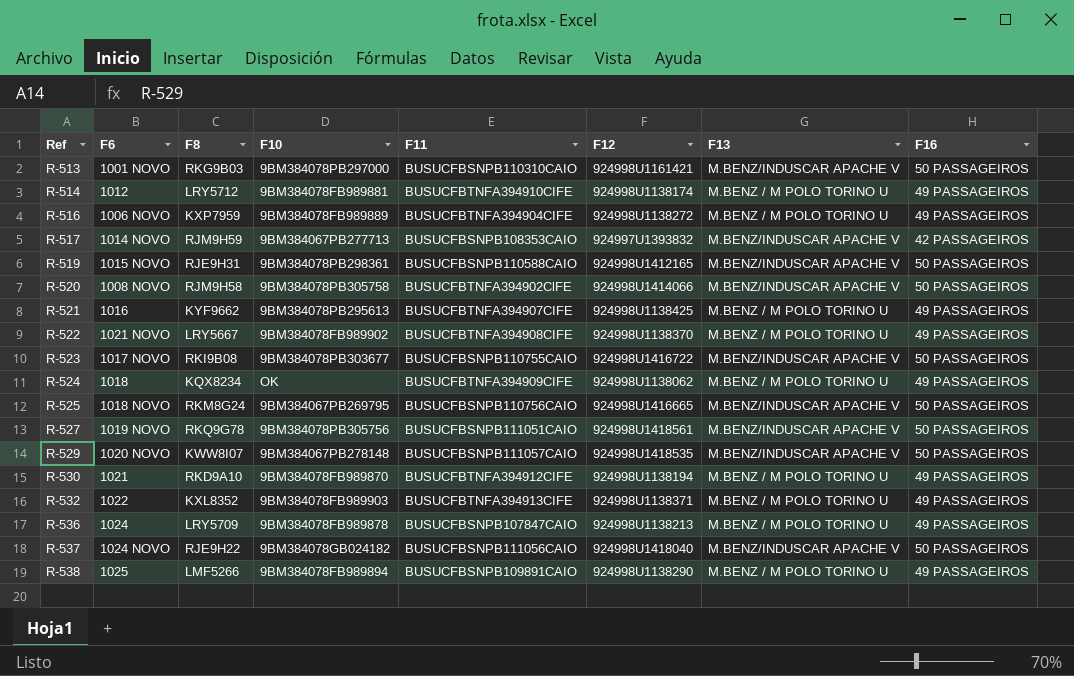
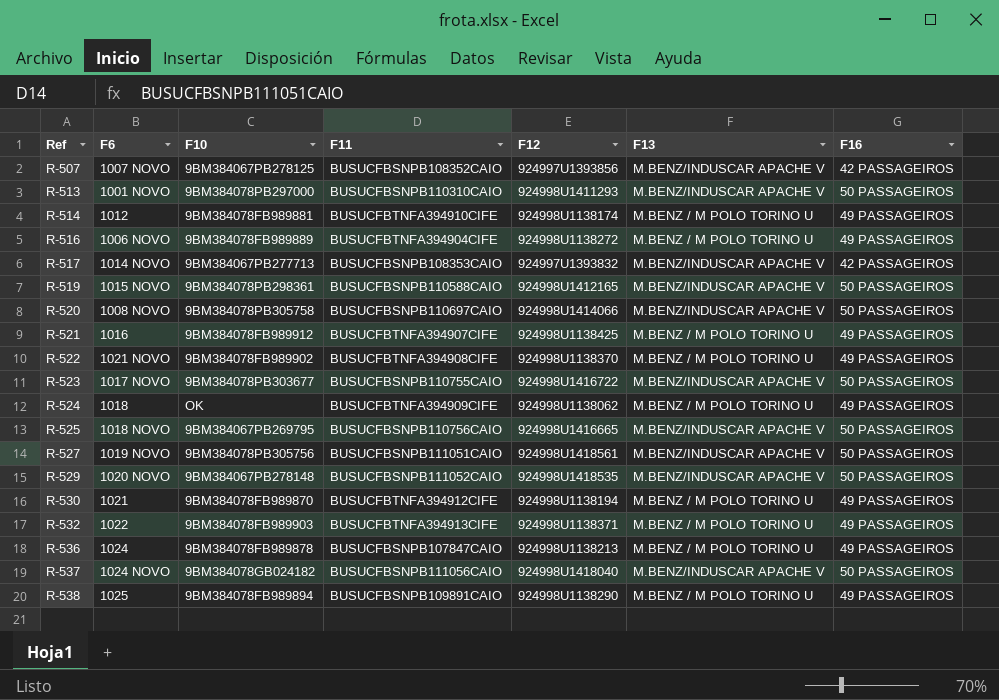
column F8 | position: 3 -> none
row R-507: none -> 1007 NOVO | 9BM384067PB278125 | BUSUCFBSNPB108352CAIO | 924997U1393856 | M.BENZ/INDUSCAR APACHE V | 42 PASSAGEIROS
R-513 | F12: 924998U1161421 -> 924998U1411293
R-520 | F11: BUSUCFBTNFA394902ClFE -> BUSUCFBSNPB110697CAIO
R-521 | F10: 9BM384078PB295613 -> 9BM384078FB989912
R-529 | F11: BUSUCFBSNPB111057CAIO -> BUSUCFBSNPB111052CAIO

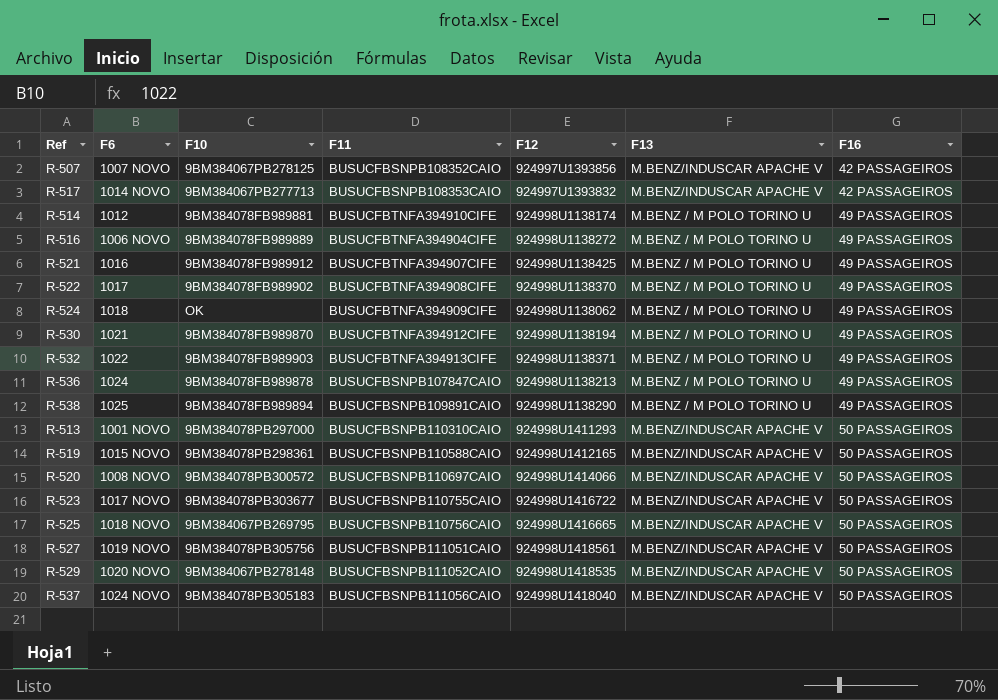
row order: Ref ascending -> F16 ascending
R-522 | F6: 1021 NOVO -> 1017
R-520 | F10: 9BM384078PB305758 -> 9BM384078PB300572
R-537 | F10: 9BM384078GB024182 -> 9BM384078PB305183

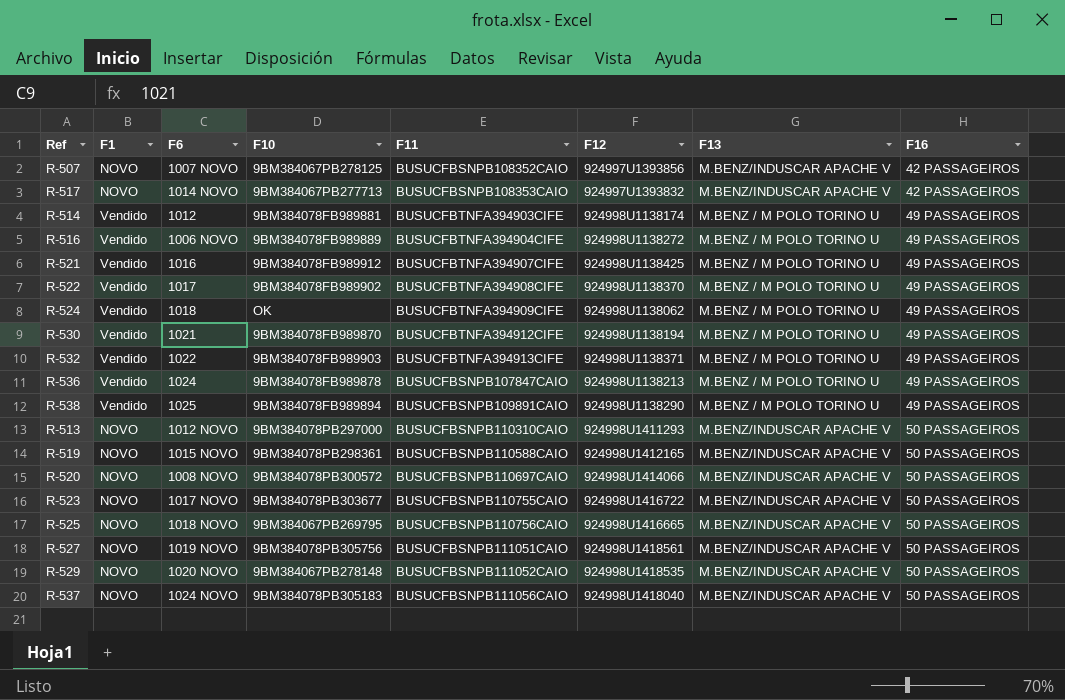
column F1 | position: none -> 2
R-514 | F11: BUSUCFBTNFA394910CIFE -> BUSUCFBTNFA394903CIFE
R-513 | F6: 1001 NOVO -> 1012 NOVO

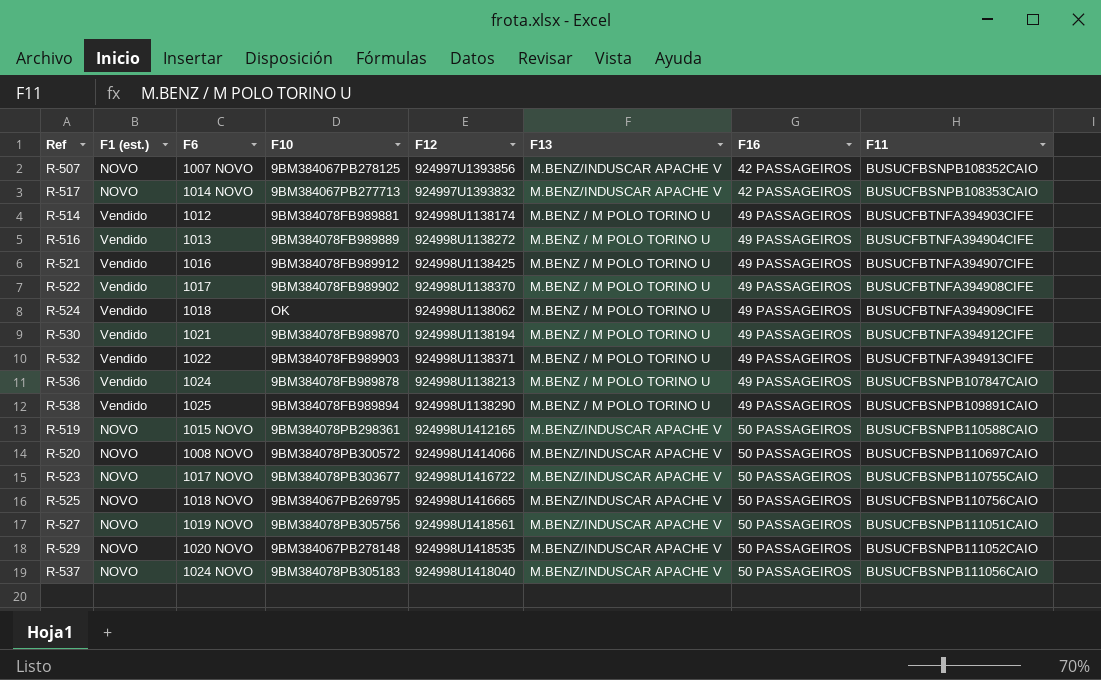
column name: F1 -> F1 (est.)
column F11 | position: 5 -> 8
row R-513: NOVO | 1012 NOVO | 9BM384078PB297000 | BUSUCFBSNPB110310CAIO | 924998U1411293 | M.BENZ/INDUSCAR APACHE V | 50 PASSAGEIROS -> none
R-516 | F6: 1006 NOVO -> 1013

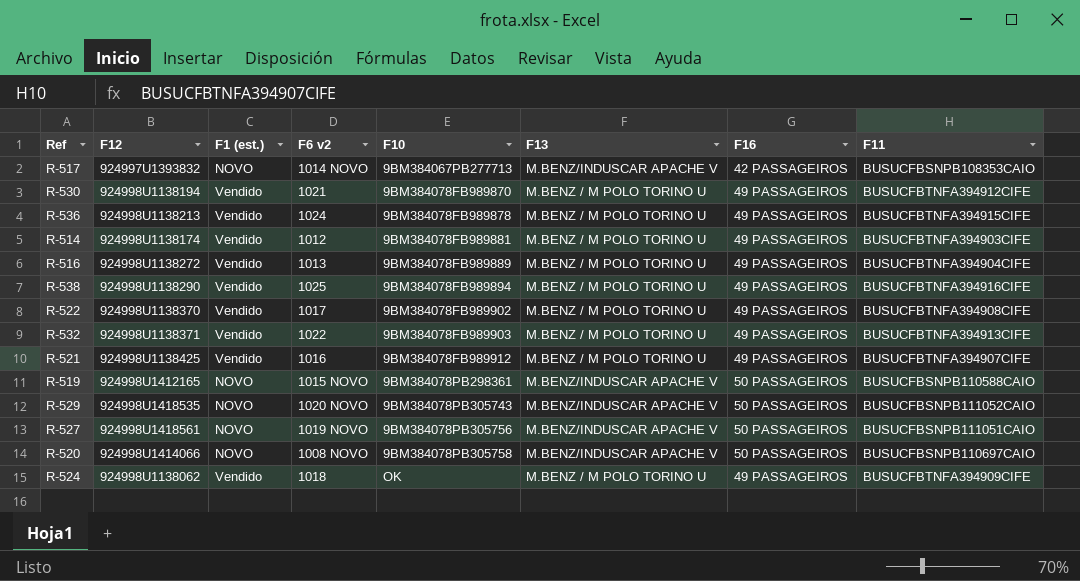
row order: F16 ascending -> F10 ascending
column F12 | position: 5 -> 2
column name: F6 -> F6 v2
row R-507: NOVO | 1007 NOVO | 9BM384067PB278125 | 924997U1393856 | M.BENZ/INDUSCAR APACHE V | 42 PASSAGEIROS | BUSUCFBSNPB108352CAIO -> none
row R-523: NOVO | 1017 NOVO | 9BM384078PB303677 | 924998U1416722 | M.BENZ/INDUSCAR APACHE V | 50 PASSAGEIROS | BUSUCFBSNPB110755CAIO -> none
row R-525: NOVO | 1018 NOVO | 9BM384067PB269795 | 924998U1416665 | M.BENZ/INDUSCAR APACHE V | 50 PASSAGEIROS | BUSUCFBSNPB110756CAIO -> none
row R-537: NOVO | 1024 NOVO | 9BM384078PB305183 | 924998U1418040 | M.BENZ/INDUSCAR APACHE V | 50 PASSAGEIROS | BUSUCFBSNPB111056CAIO -> none
R-536 | F11: BUSUCFBSNPB107847CAIO -> BUSUCFBTNFA394915CIFE
R-538 | F11: BUSUCFBSNPB109891CAIO -> BUSUCFBTNFA394916CIFE
R-529 | F10: 9BM384067PB278148 -> 9BM384078PB305743
R-520 | F10: 9BM384078PB300572 -> 9BM384078PB305758

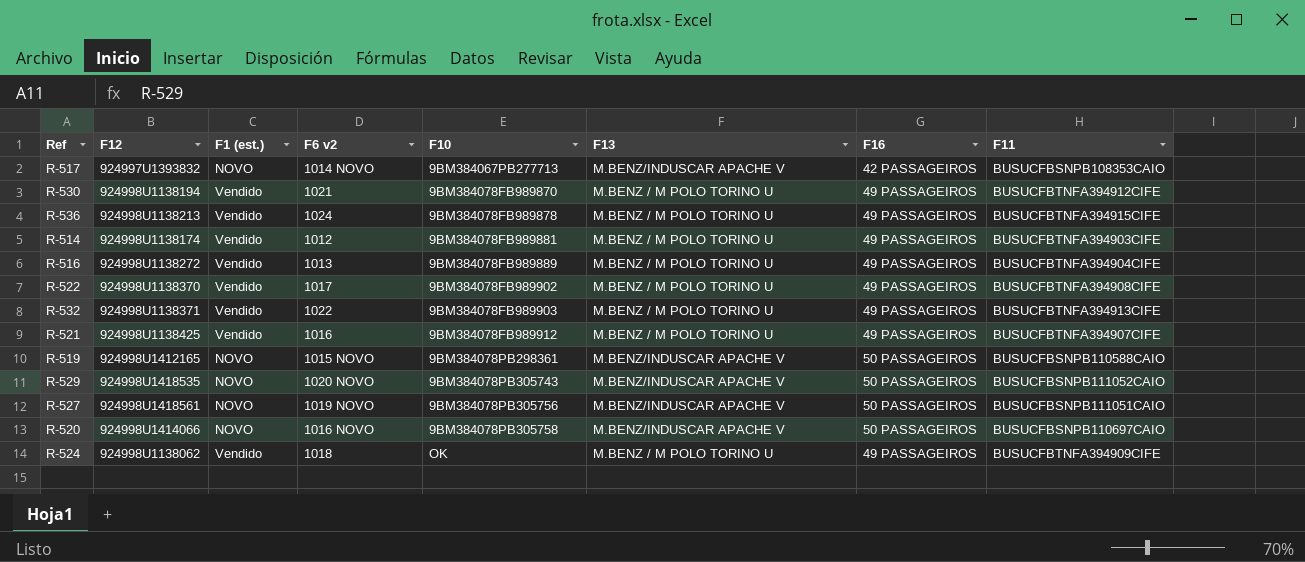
row R-538: 924998U1138290 | Vendido | 1025 | 9BM384078FB989894 | M.BENZ / M POLO TORINO U | 49 PASSAGEIROS | BUSUCFBTNFA394916CIFE -> none
R-520 | F6 v2: 1008 NOVO -> 1016 NOVO

